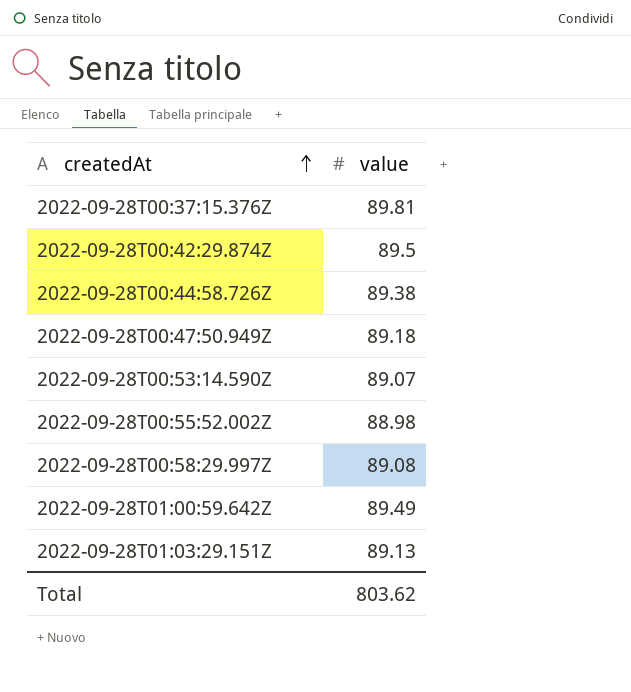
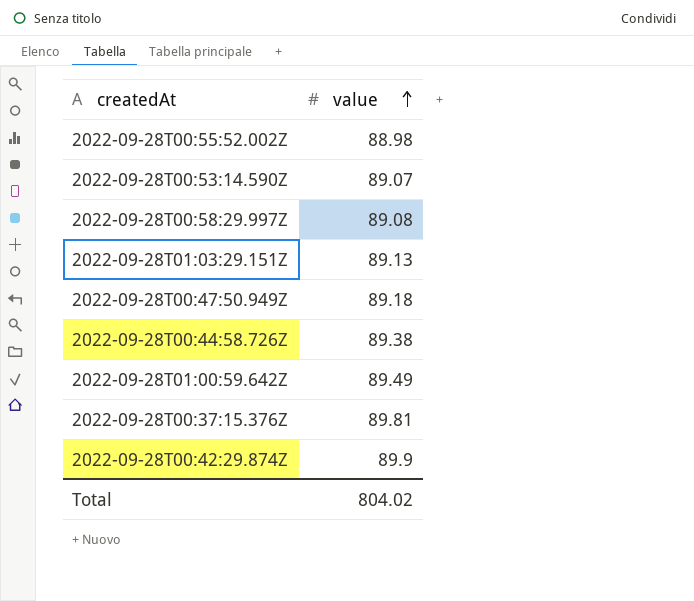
row order: createdAt ascending -> value ascending
2022-09-28T00:42:29.874Z | value: 89.5 -> 89.9
Total | value: 803.62 -> 804.02

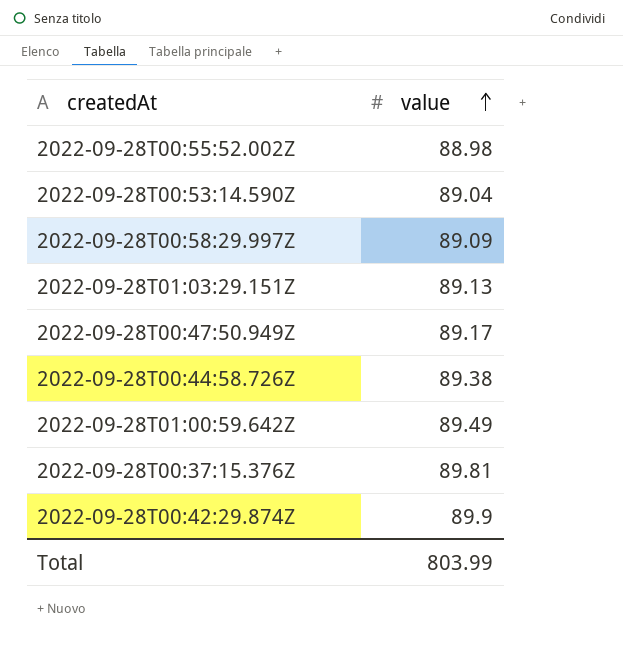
2022-09-28T00:53:14.590Z | value: 89.07 -> 89.04
2022-09-28T00:58:29.997Z | value: 89.08 -> 89.09
2022-09-28T00:47:50.949Z | value: 89.18 -> 89.17
Total | value: 804.02 -> 803.99

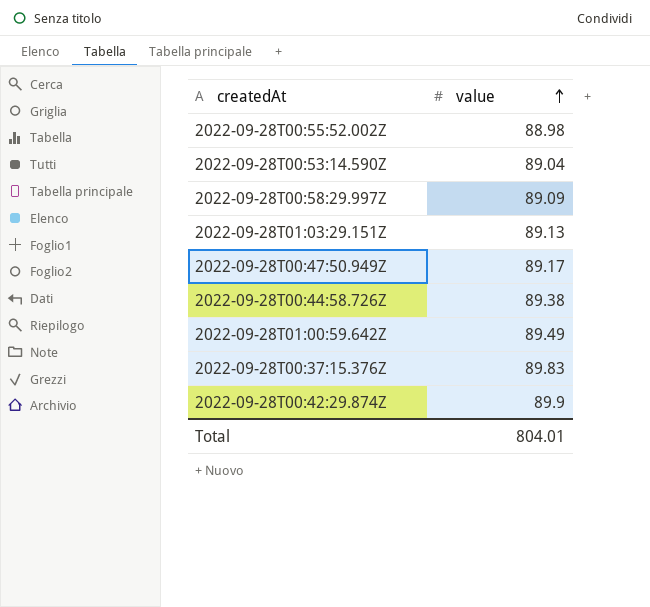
2022-09-28T00:37:15.376Z | value: 89.81 -> 89.83
Total | value: 803.99 -> 804.01

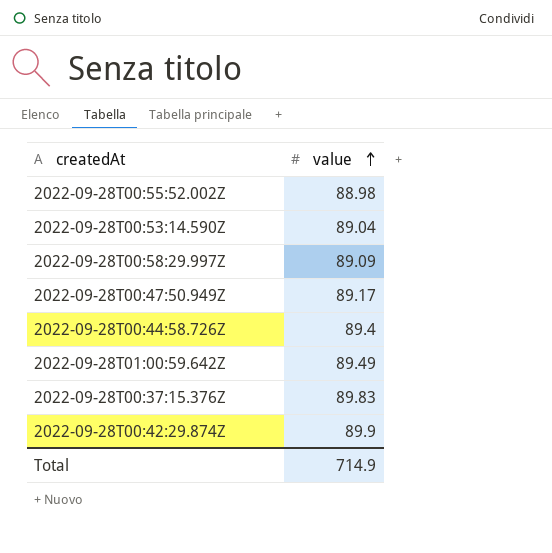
row 2022-09-28T01:03:29.151Z: 89.13 -> none
2022-09-28T00:44:58.726Z | value: 89.38 -> 89.4
Total | value: 804.01 -> 714.9

